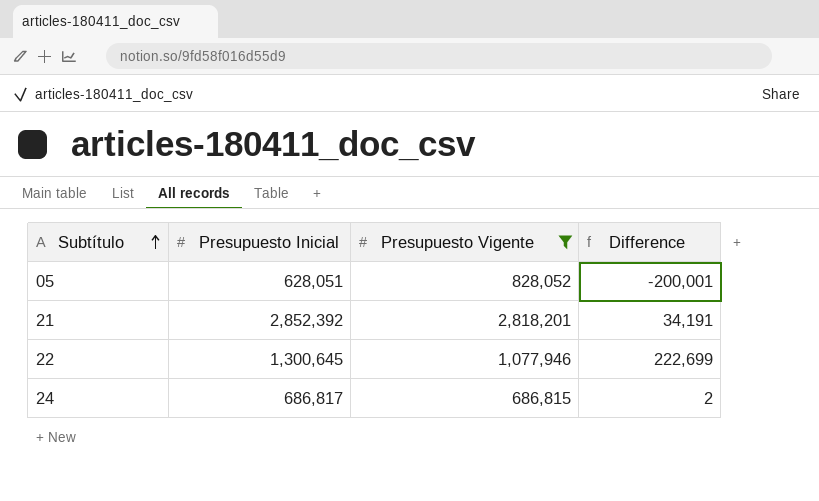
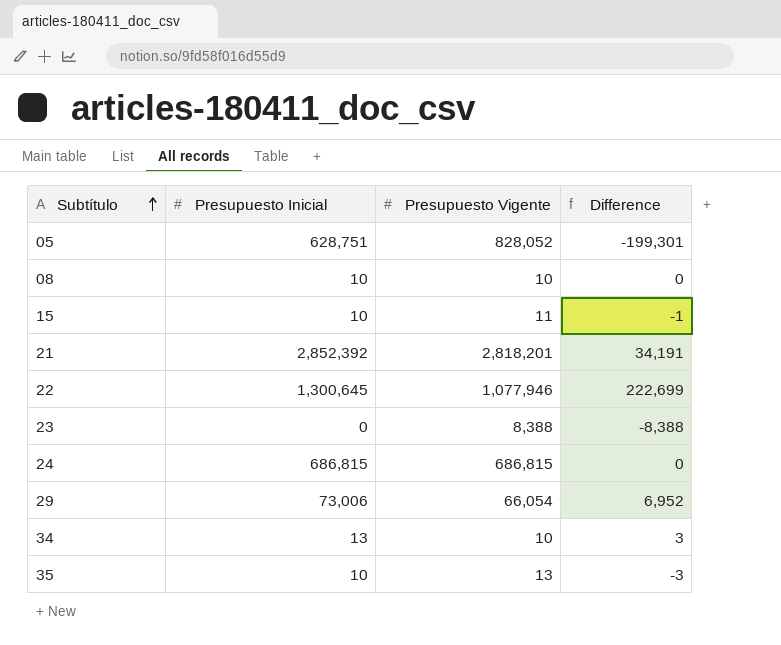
filter: Presupuesto Vigente >= 686,815 -> none
05 | Presupuesto Inicial: 628,051 -> 628,751
05 | Difference: -200,001 -> -199,301
24 | Presupuesto Inicial: 686,817 -> 686,815
24 | Difference: 2 -> 0

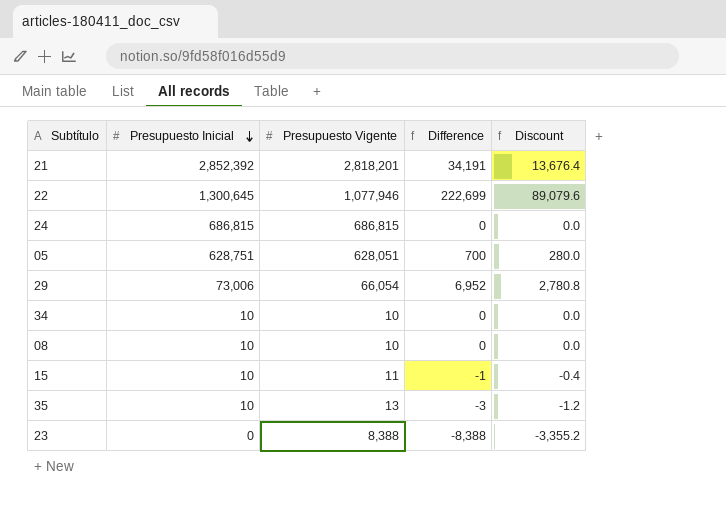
row order: Subtítulo ascending -> Presupuesto Inicial descending
column Discount | formula: none -> [Difference] * 0.4
05 | Presupuesto Vigente: 828,052 -> 628,051
05 | Difference: -199,301 -> 700
34 | Presupuesto Inicial: 13 -> 10
34 | Difference: 3 -> 0

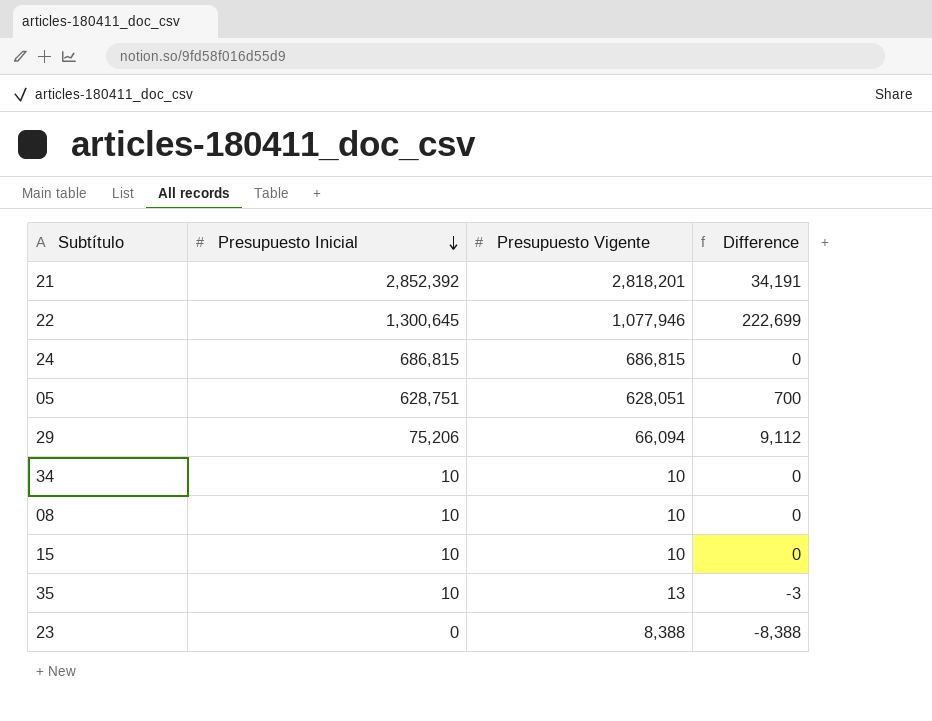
column Discount | formula: [Difference] * 0.4 -> none
29 | Presupuesto Inicial: 73,006 -> 75,206
29 | Presupuesto Vigente: 66,054 -> 66,094
29 | Difference: 6,952 -> 9,112
15 | Presupuesto Vigente: 11 -> 10
15 | Difference: -1 -> 0

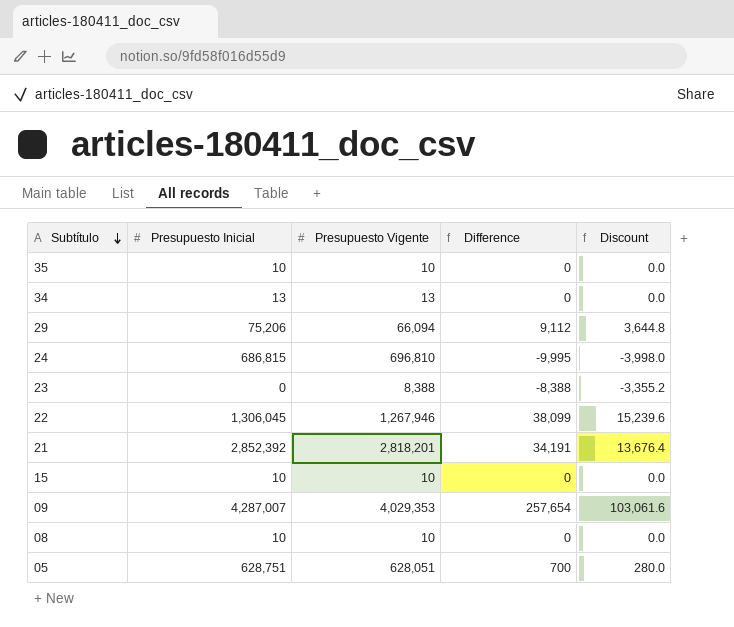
row order: Presupuesto Inicial descending -> Subtítulo descending
column Discount | formula: none -> [Difference] * 0.4
35 | Presupuesto Vigente: 13 -> 10
35 | Difference: -3 -> 0
34 | Presupuesto Inicial: 10 -> 13
34 | Presupuesto Vigente: 10 -> 13
24 | Presupuesto Vigente: 686,815 -> 696,810
24 | Difference: 0 -> -9,995
22 | Presupuesto Inicial: 1,300,645 -> 1,306,045
22 | Presupuesto Vigente: 1,077,946 -> 1,267,946
22 | Difference: 222,699 -> 38,099
row 09: none -> 4,287,007 | 4,029,353 | 257,654 | 103,061.6

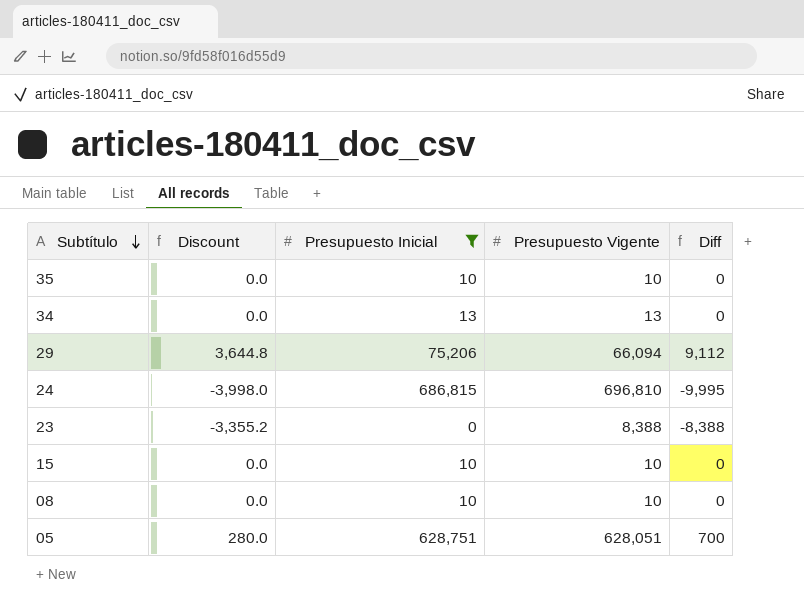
filter: none -> Presupuesto Inicial <= 686,815
column Discount | position: 5 -> 2
column name: Difference -> Diff

